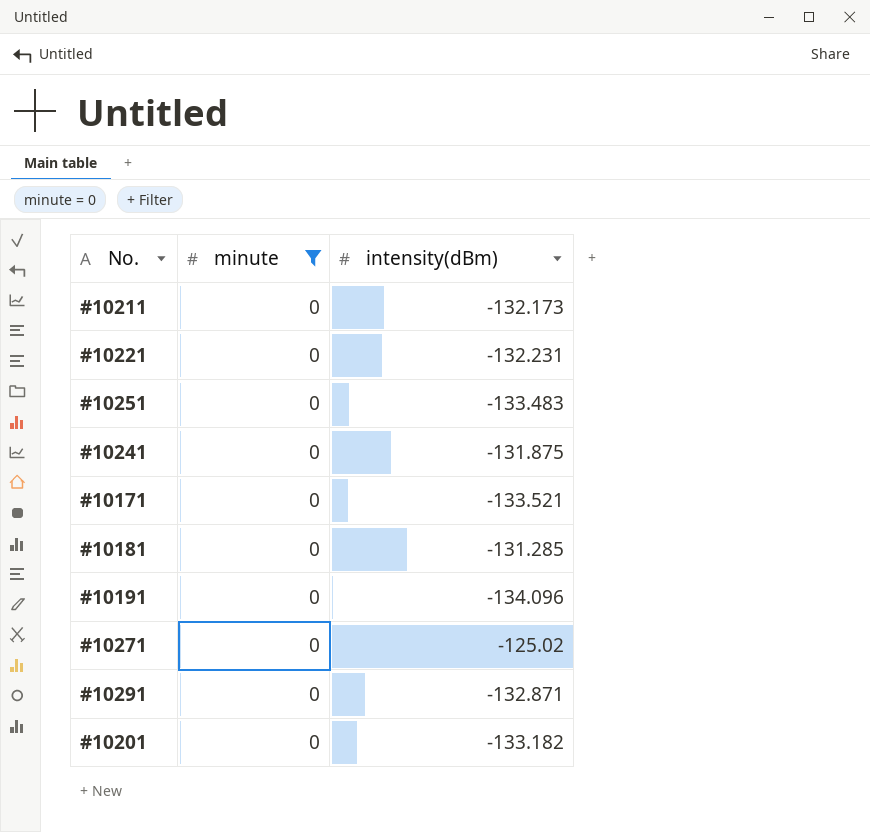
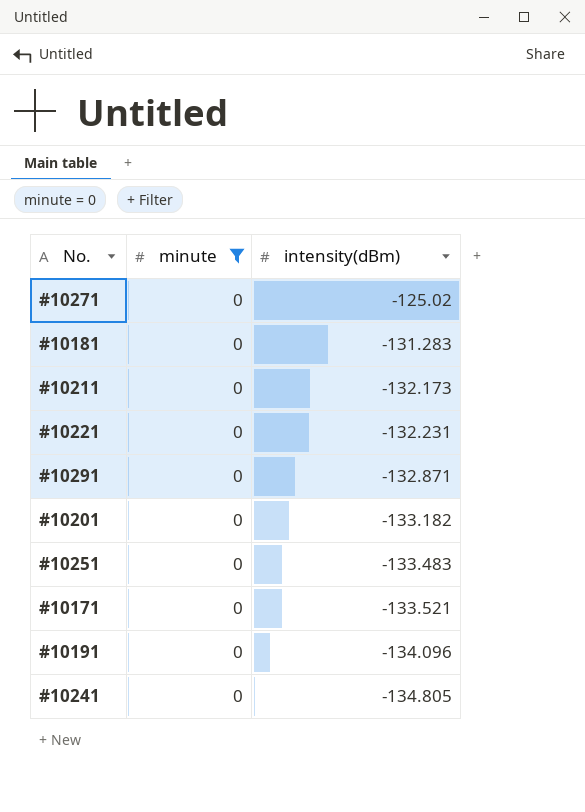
row order: none -> intensity(dBm) descending
#10181 | intensity(dBm): -131.285 -> -131.283
#10241 | intensity(dBm): -131.875 -> -134.805

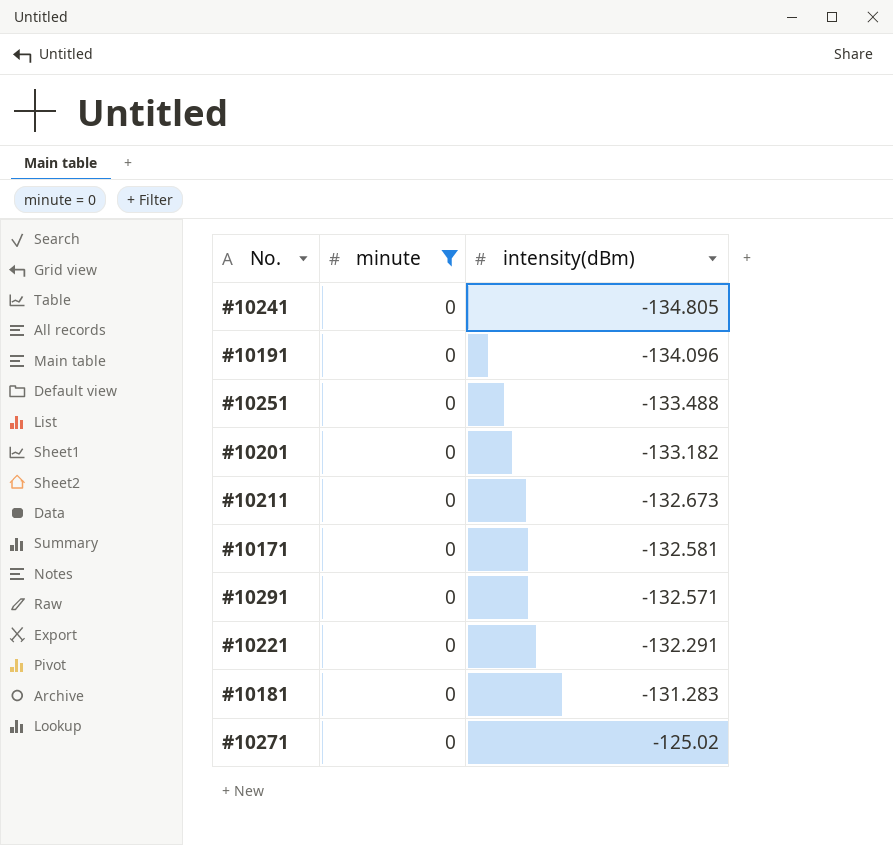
row order: intensity(dBm) descending -> intensity(dBm) ascending
#10251 | intensity(dBm): -133.483 -> -133.488
#10211 | intensity(dBm): -132.173 -> -132.673
#10171 | intensity(dBm): -133.521 -> -132.581
#10291 | intensity(dBm): -132.871 -> -132.571
#10221 | intensity(dBm): -132.231 -> -132.291

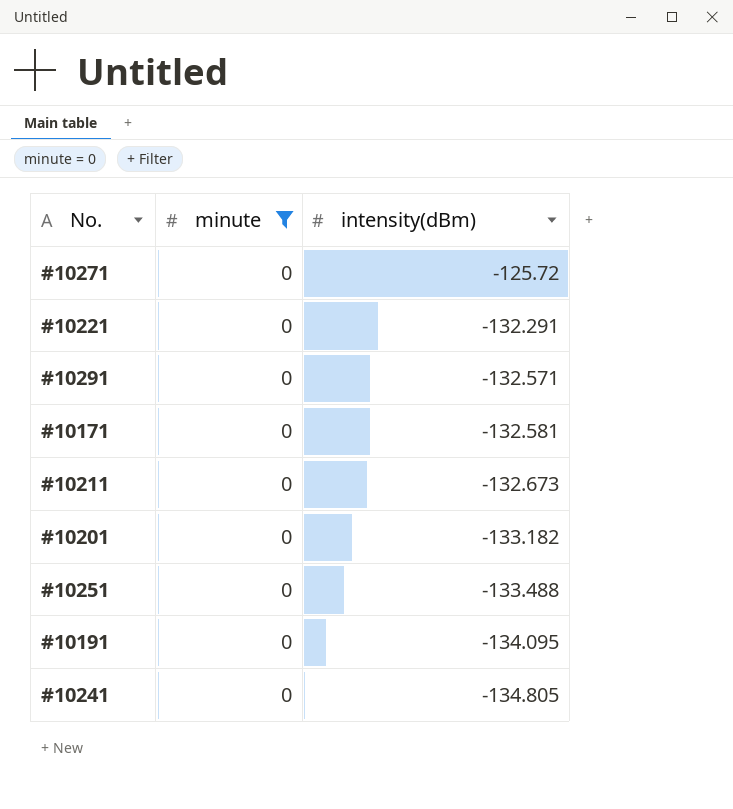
row order: intensity(dBm) ascending -> intensity(dBm) descending
row #10181: 0 | -131.283 -> none
#10271 | intensity(dBm): -125.02 -> -125.72
#10191 | intensity(dBm): -134.096 -> -134.095

